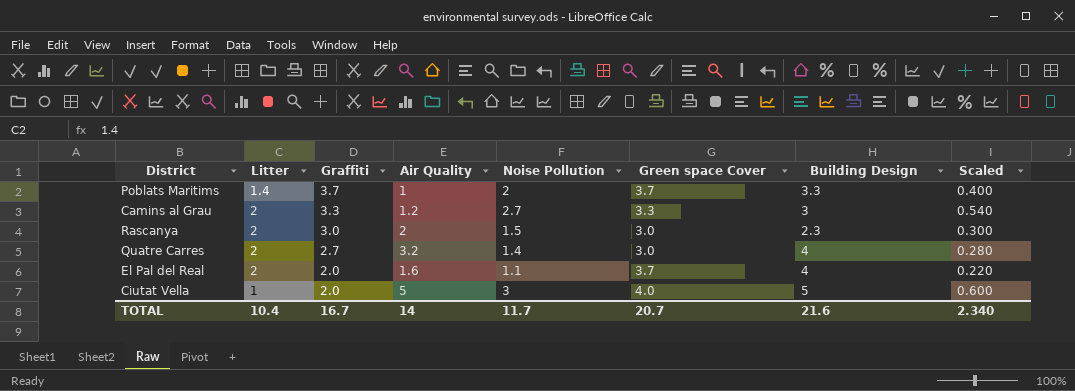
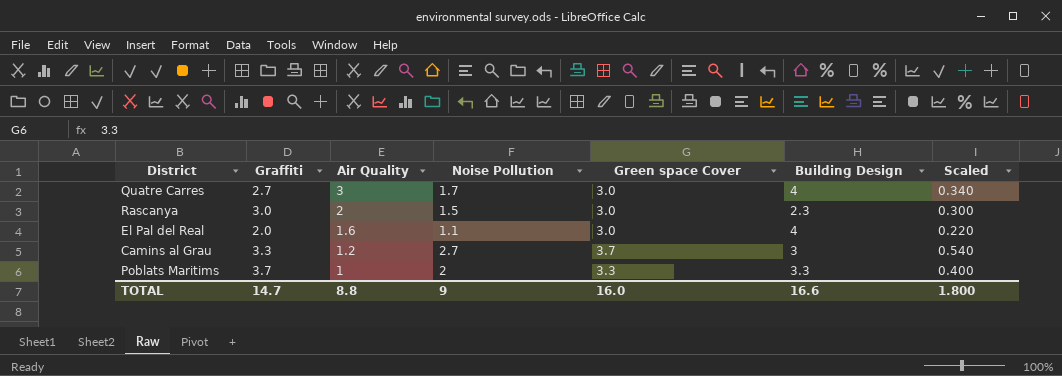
row order: Graffiti descending -> Air Quality descending
column Litter | position: 2 -> none
row Ciutat Vella: 1 | 2.0 | 5 | 3 | 4.0 | 5 | 0.600 -> none
Quatre Carres | Air Quality: 3.2 -> 3
Quatre Carres | Noise Pollution: 1.4 -> 1.7
Quatre Carres | Scaled: 0.280 -> 0.340
El Pal del Real | Green space Cover: 3.7 -> 3.0
Camins al Grau | Green space Cover: 3.3 -> 3.7
Poblats Maritims | Green space Cover: 3.7 -> 3.3
TOTAL | Graffiti: 16.7 -> 14.7
TOTAL | Air Quality: 14 -> 8.8
TOTAL | Noise Pollution: 11.7 -> 9
TOTAL | Green space Cover: 20.7 -> 16.0
TOTAL | Building Design: 21.6 -> 16.6
TOTAL | Scaled: 2.340 -> 1.800

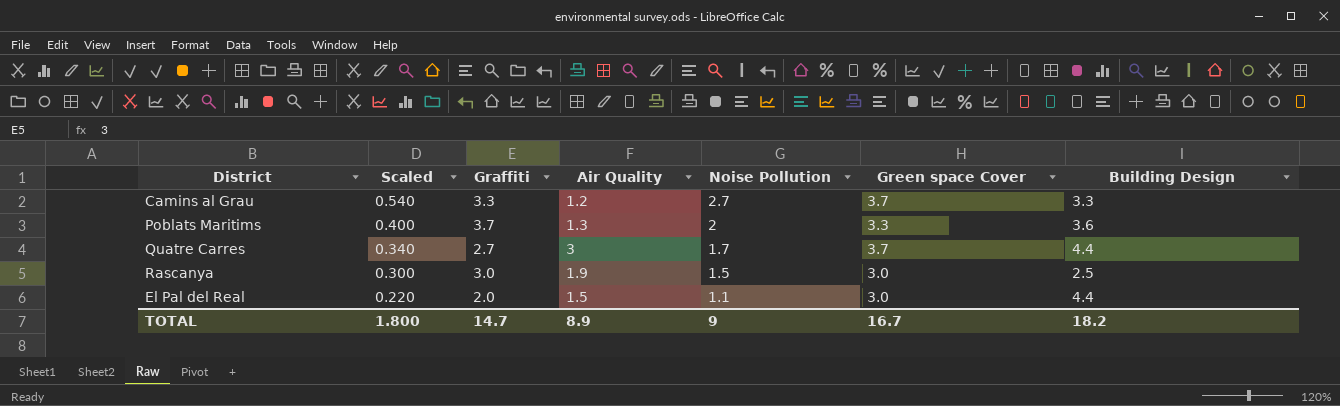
row order: Air Quality descending -> Scaled descending
column Scaled | position: 7 -> 2
Camins al Grau | Building Design: 3 -> 3.3
Poblats Maritims | Air Quality: 1 -> 1.3
Poblats Maritims | Building Design: 3.3 -> 3.6
Quatre Carres | Green space Cover: 3.0 -> 3.7
Quatre Carres | Building Design: 4 -> 4.4
Rascanya | Air Quality: 2 -> 1.9
Rascanya | Building Design: 2.3 -> 2.5
El Pal del Real | Air Quality: 1.6 -> 1.5
El Pal del Real | Building Design: 4 -> 4.4
TOTAL | Air Quality: 8.8 -> 8.9
TOTAL | Green space Cover: 16.0 -> 16.7
TOTAL | Building Design: 16.6 -> 18.2

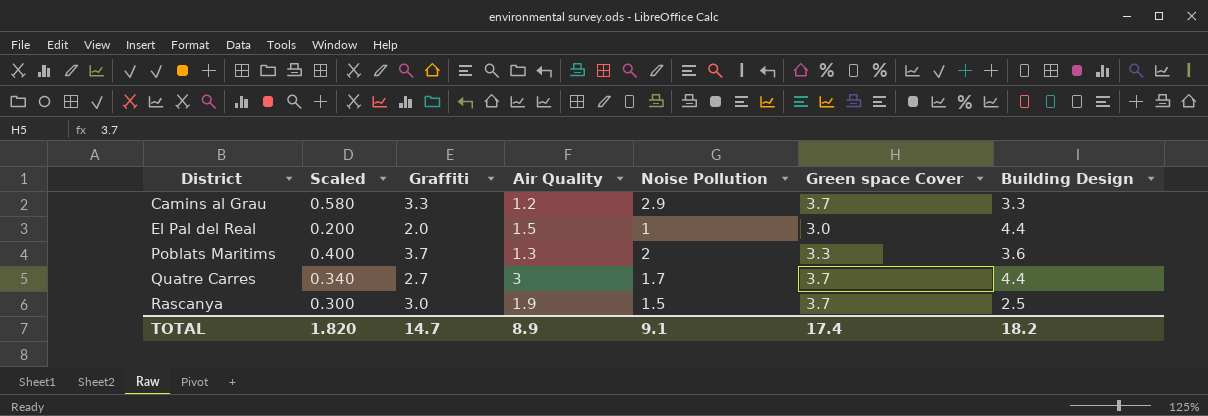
row order: Scaled descending -> District ascending
Camins al Grau | Scaled: 0.540 -> 0.580
Camins al Grau | Noise Pollution: 2.7 -> 2.9
El Pal del Real | Scaled: 0.220 -> 0.200
El Pal del Real | Noise Pollution: 1.1 -> 1
Rascanya | Green space Cover: 3.0 -> 3.7
TOTAL | Scaled: 1.800 -> 1.820
TOTAL | Noise Pollution: 9 -> 9.1
TOTAL | Green space Cover: 16.7 -> 17.4

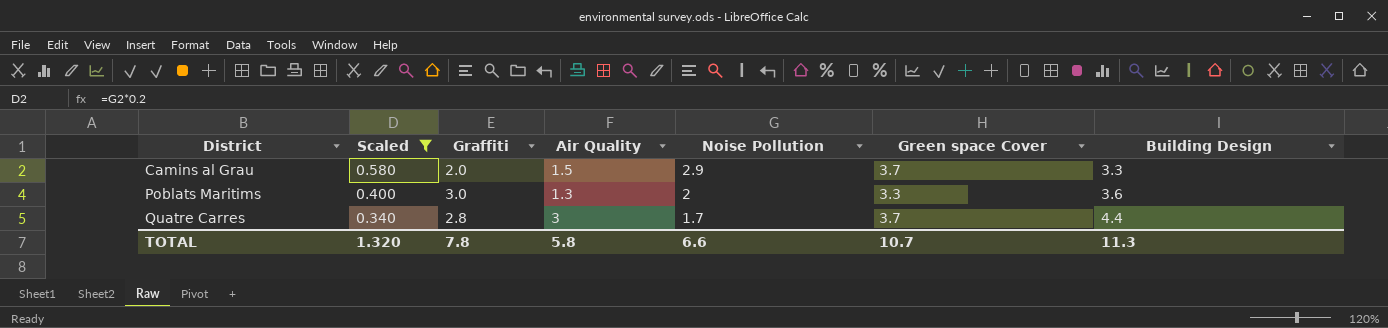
filter: none -> Scaled >= 0.340
Camins al Grau | Graffiti: 3.3 -> 2.0
Camins al Grau | Air Quality: 1.2 -> 1.5
Poblats Maritims | Graffiti: 3.7 -> 3.0
Quatre Carres | Graffiti: 2.7 -> 2.8
TOTAL | Scaled: 1.820 -> 1.320
TOTAL | Graffiti: 14.7 -> 7.8
TOTAL | Air Quality: 8.9 -> 5.8
TOTAL | Noise Pollution: 9.1 -> 6.6
TOTAL | Green space Cover: 17.4 -> 10.7
TOTAL | Building Design: 18.2 -> 11.3

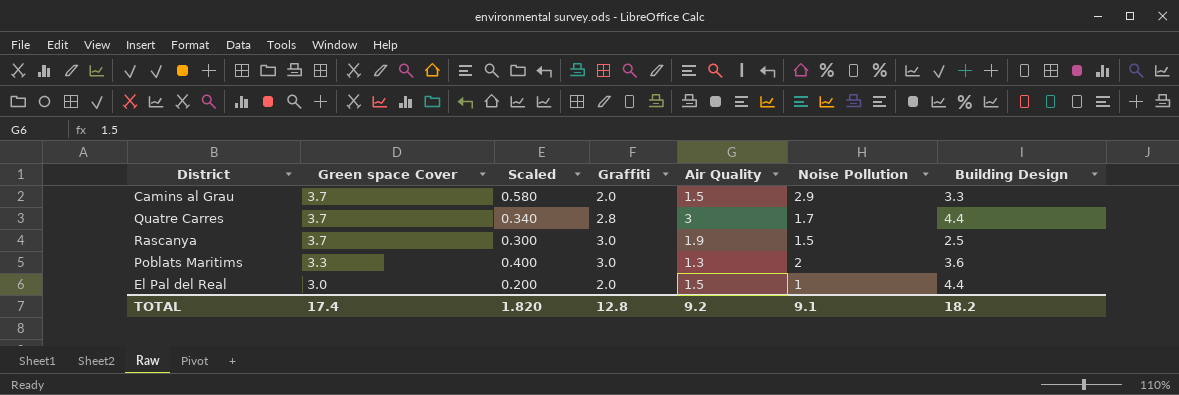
filter: Scaled >= 0.340 -> none
row order: District ascending -> Green space Cover descending
column Green space Cover | position: 6 -> 2
TOTAL | Green space Cover: 10.7 -> 17.4
TOTAL | Scaled: 1.320 -> 1.820
TOTAL | Graffiti: 7.8 -> 12.8
TOTAL | Air Quality: 5.8 -> 9.2
TOTAL | Noise Pollution: 6.6 -> 9.1
TOTAL | Building Design: 11.3 -> 18.2

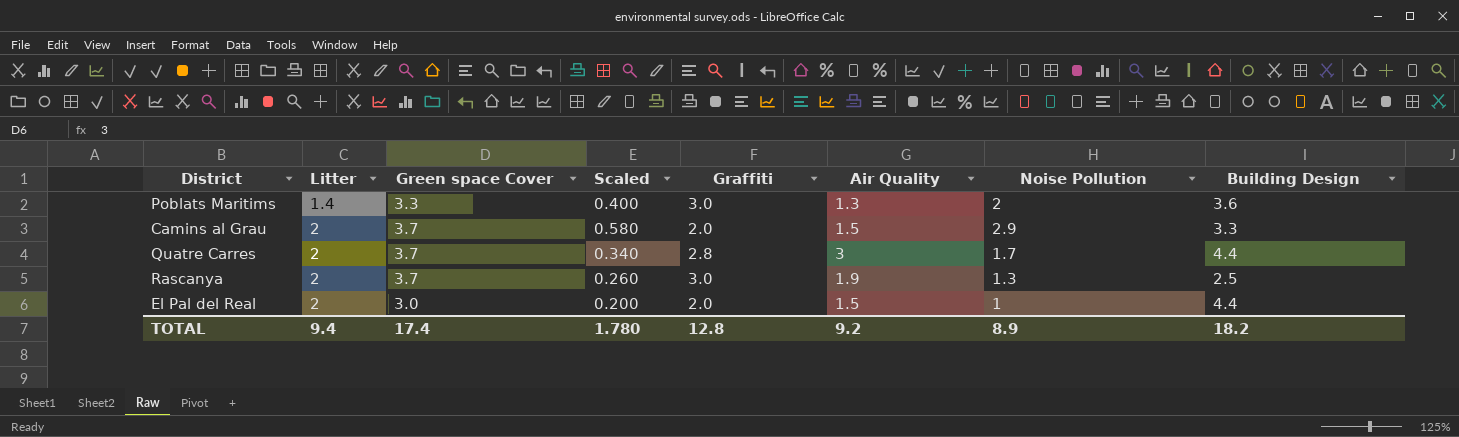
row order: Green space Cover descending -> Litter ascending
column Litter | position: none -> 2
Rascanya | Scaled: 0.300 -> 0.260
Rascanya | Noise Pollution: 1.5 -> 1.3
TOTAL | Scaled: 1.820 -> 1.780
TOTAL | Noise Pollution: 9.1 -> 8.9

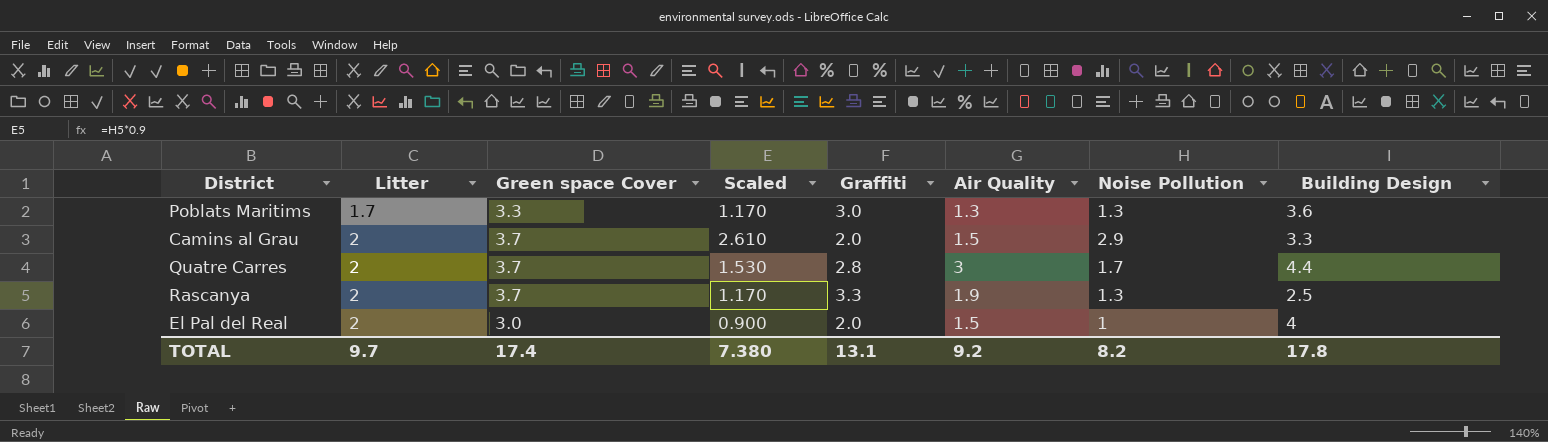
column Scaled | formula: [Noise Pollution] * 0.2 -> [Noise Pollution] * 0.9
Poblats Maritims | Litter: 1.4 -> 1.7
Poblats Maritims | Noise Pollution: 2 -> 1.3
Rascanya | Graffiti: 3.0 -> 3.3
El Pal del Real | Building Design: 4.4 -> 4
TOTAL | Litter: 9.4 -> 9.7
TOTAL | Scaled: 1.780 -> 7.380
TOTAL | Graffiti: 12.8 -> 13.1
TOTAL | Noise Pollution: 8.9 -> 8.2
TOTAL | Building Design: 18.2 -> 17.8

